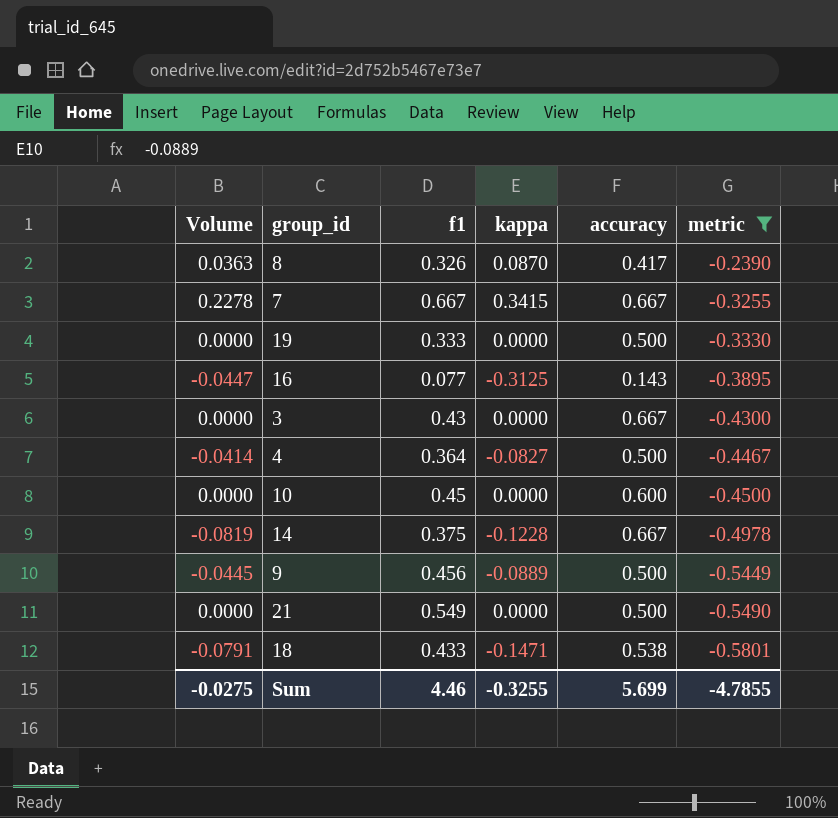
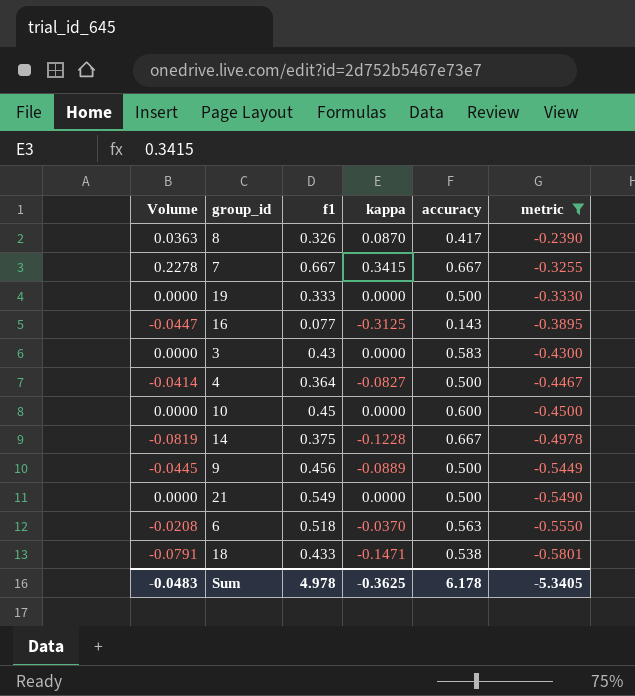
3 | accuracy: 0.667 -> 0.583
row 6: none -> -0.0208 | 0.518 | -0.0370 | 0.563 | -0.5550
Sum | Volume: -0.0275 -> -0.0483
Sum | f1: 4.46 -> 4.978
Sum | kappa: -0.3255 -> -0.3625
Sum | accuracy: 5.699 -> 6.178
Sum | metric: -4.7855 -> -5.3405

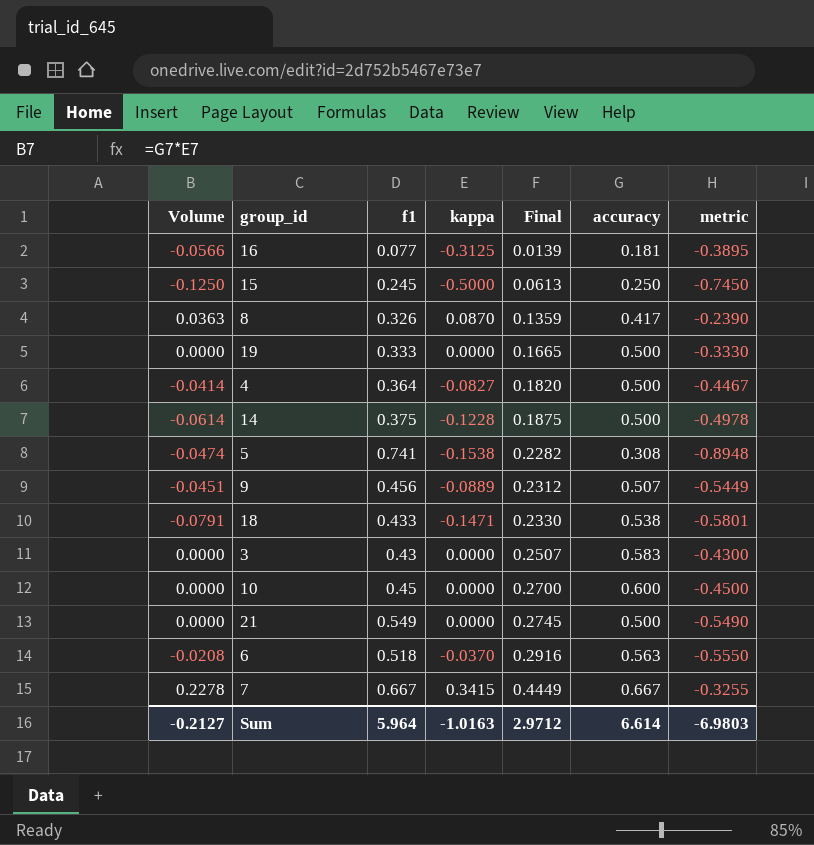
filter: metric >= -0.5801 -> none
row order: metric descending -> Final ascending
column Final | formula: none -> [f1] * [accuracy]
16 | Volume: -0.0447 -> -0.0566
16 | accuracy: 0.143 -> 0.181
14 | Volume: -0.0819 -> -0.0614
14 | accuracy: 0.667 -> 0.500
9 | Volume: -0.0445 -> -0.0451
9 | accuracy: 0.500 -> 0.507
Sum | Volume: -0.0483 -> -0.2127
Sum | f1: 4.978 -> 5.964
Sum | kappa: -0.3625 -> -1.0163
Sum | accuracy: 6.178 -> 6.614
Sum | metric: -5.3405 -> -6.9803

